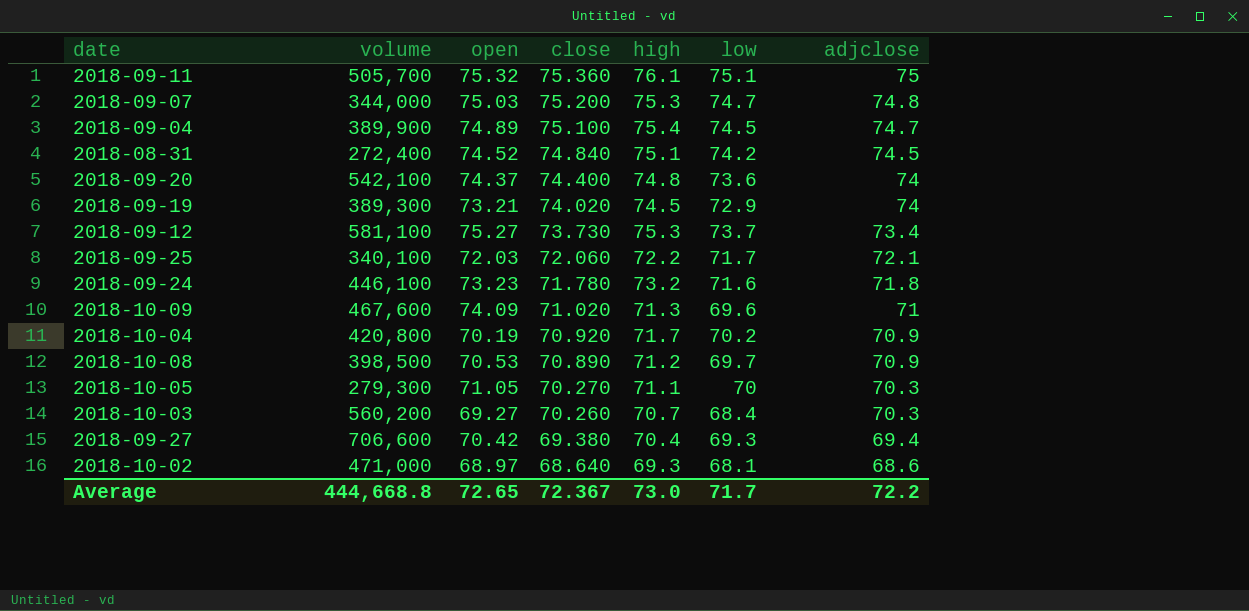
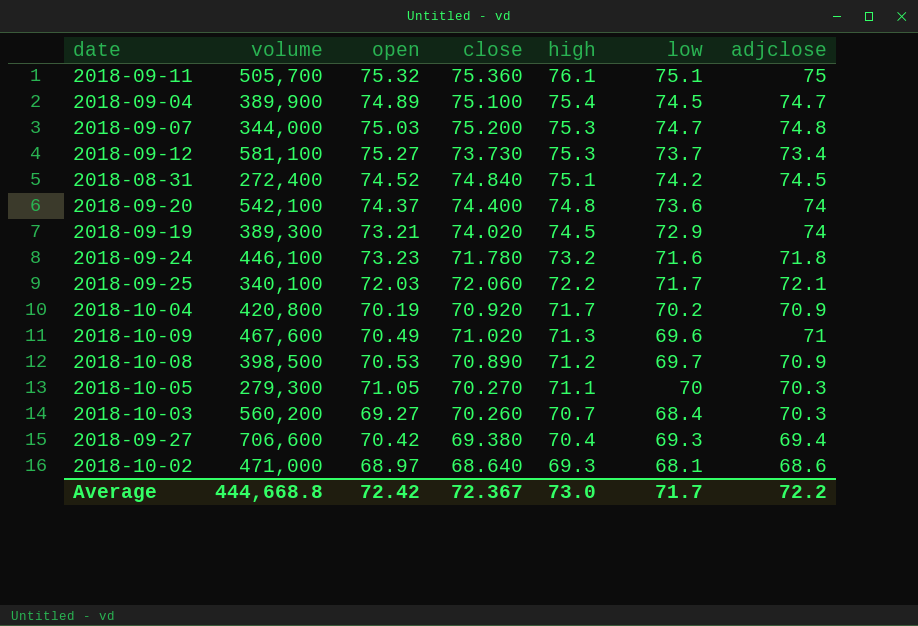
row order: close descending -> high descending
2018-10-09 | open: 74.09 -> 70.49
Average | open: 72.65 -> 72.42

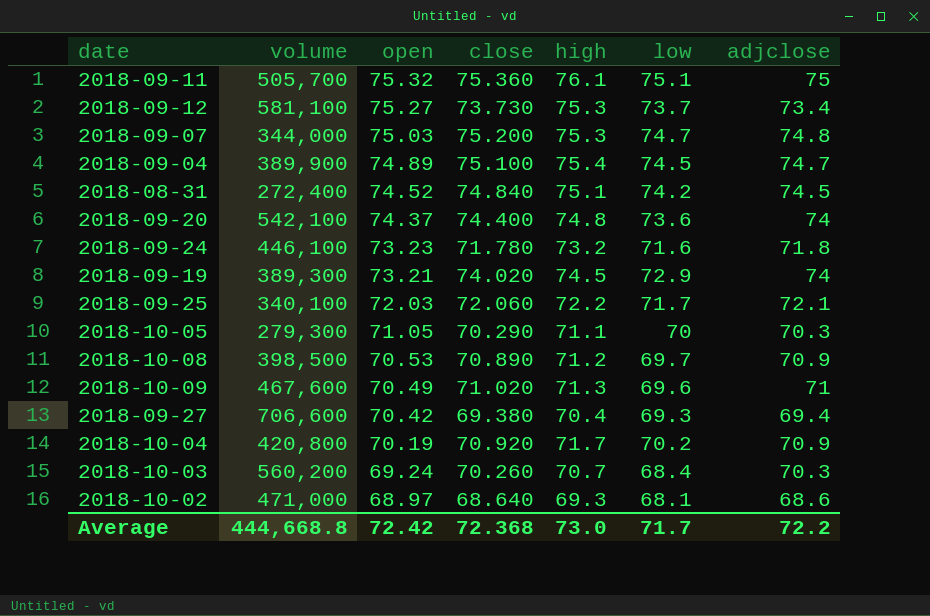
row order: high descending -> open descending
2018-10-05 | close: 70.270 -> 70.290
2018-10-03 | open: 69.27 -> 69.24
Average | close: 72.367 -> 72.368

